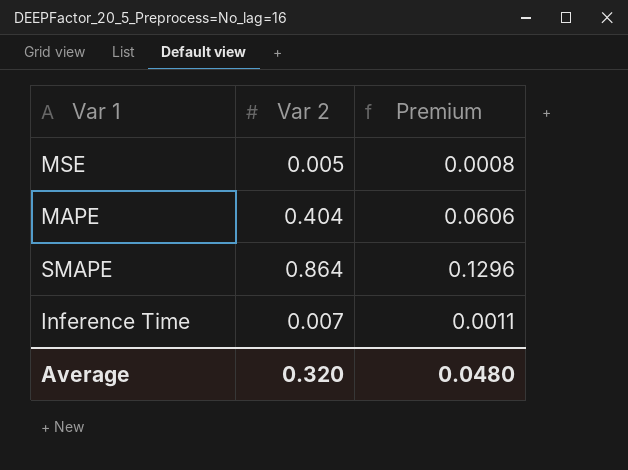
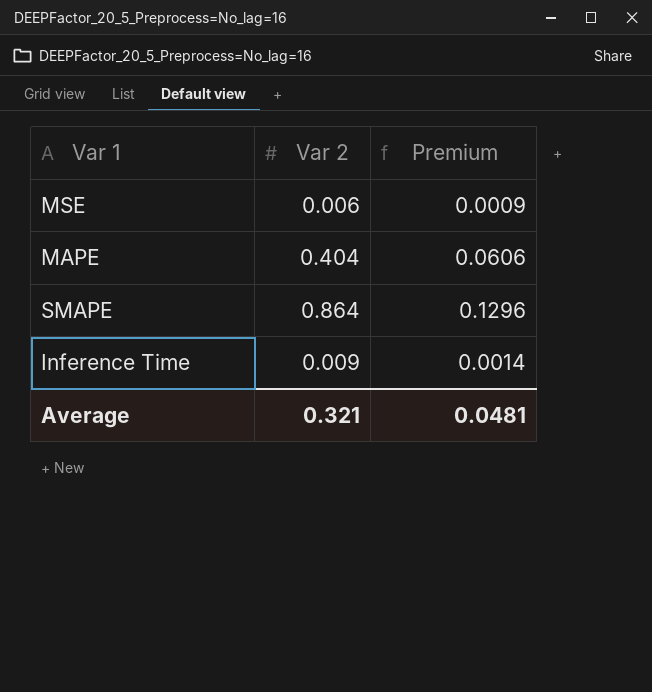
MSE | Var 2: 0.005 -> 0.006
MSE | Premium: 0.0008 -> 0.0009
Inference Time | Var 2: 0.007 -> 0.009
Inference Time | Premium: 0.0011 -> 0.0014
Average | Var 2: 0.320 -> 0.321
Average | Premium: 0.0480 -> 0.0481

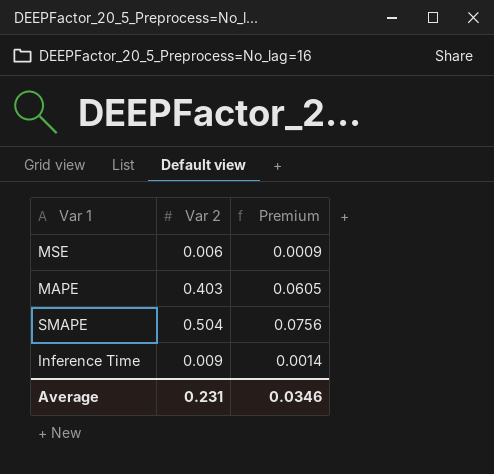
MAPE | Var 2: 0.404 -> 0.403
MAPE | Premium: 0.0606 -> 0.0605
SMAPE | Var 2: 0.864 -> 0.504
SMAPE | Premium: 0.1296 -> 0.0756
Average | Var 2: 0.321 -> 0.231
Average | Premium: 0.0481 -> 0.0346

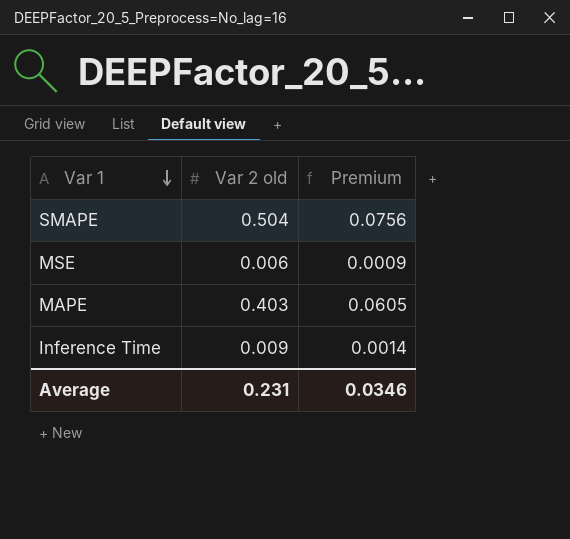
row order: none -> Var 1 descending
column name: Var 2 -> Var 2 old

